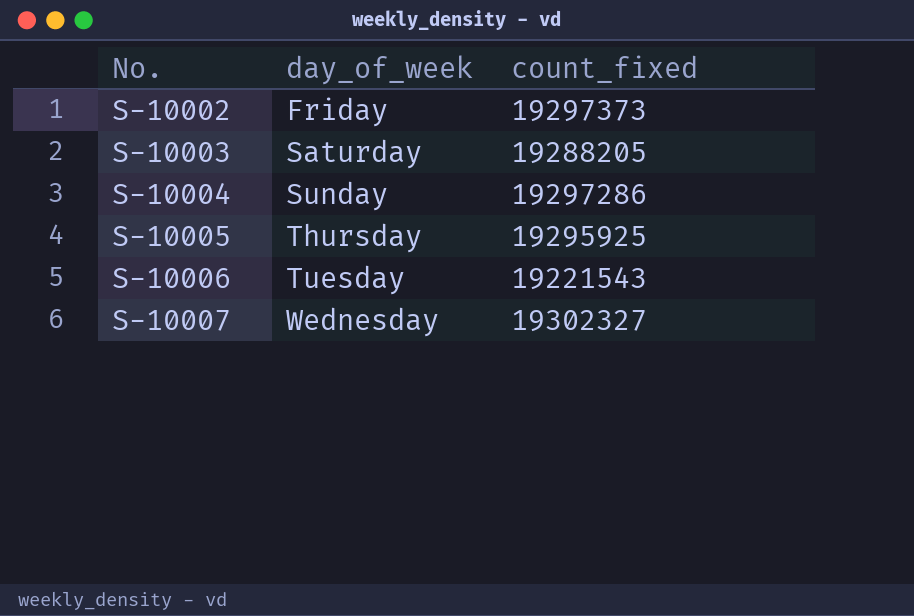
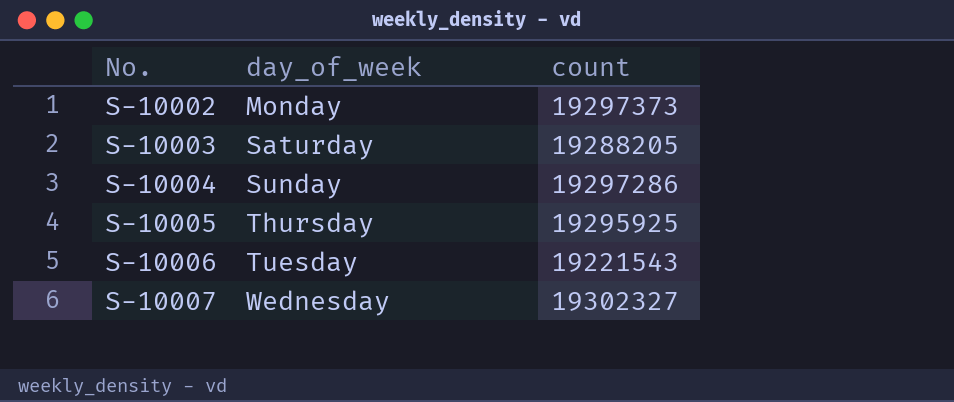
column name: count_fixed -> count
S-10002 | day_of_week: Friday -> Monday

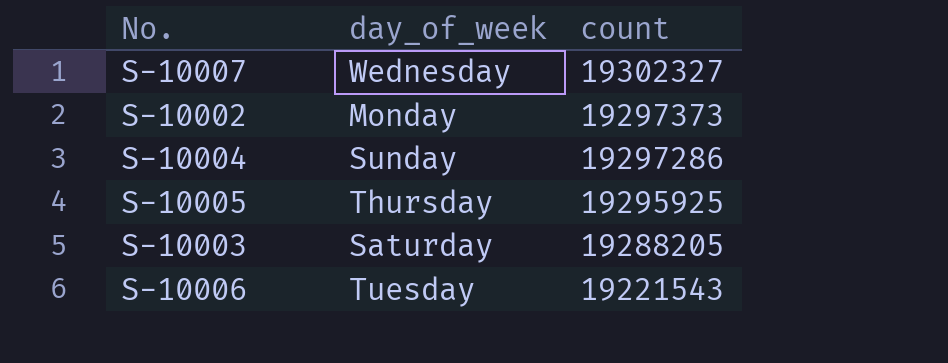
row order: No. ascending -> count descending

